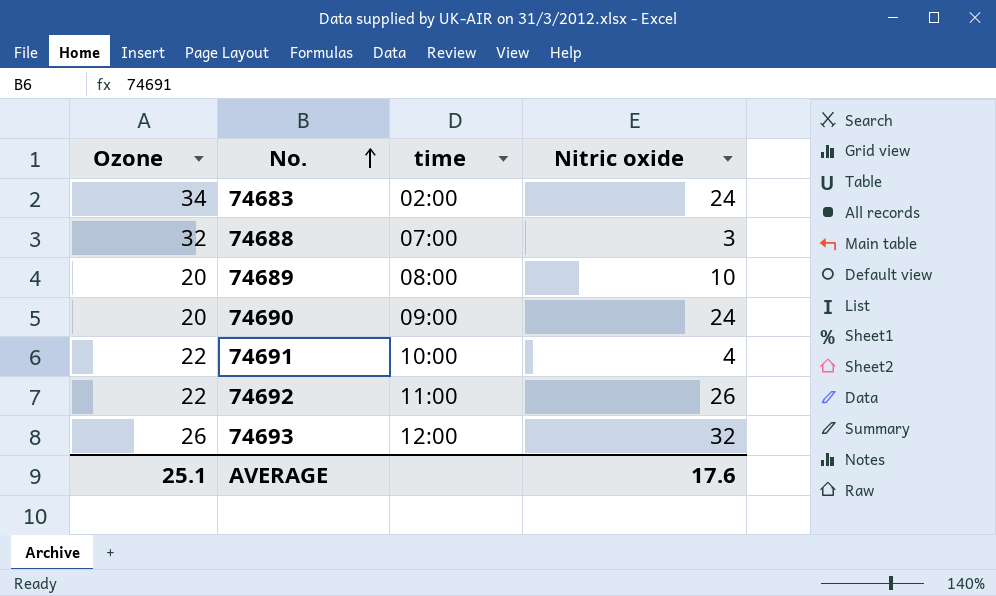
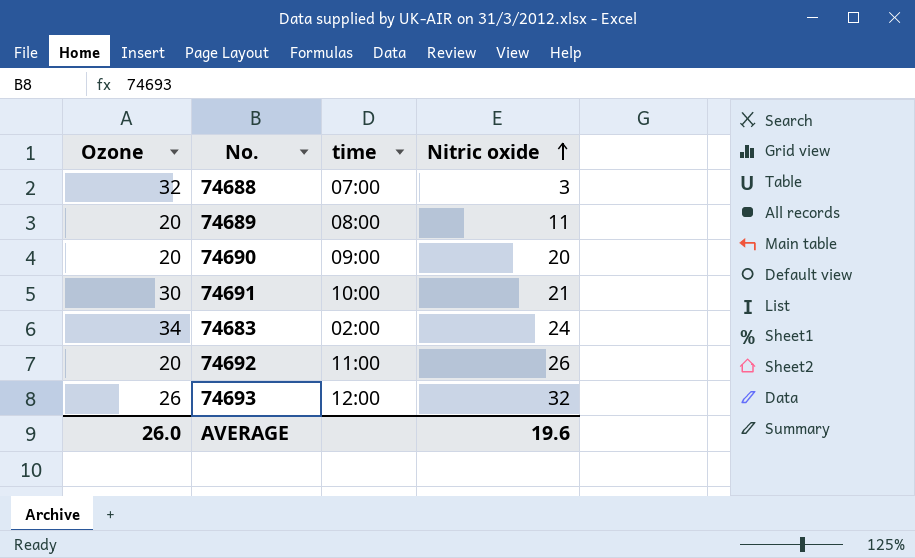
row order: No. ascending -> Nitric oxide ascending
74689 | Nitric oxide: 10 -> 11
74690 | Nitric oxide: 24 -> 20
74691 | Ozone: 22 -> 30
74691 | Nitric oxide: 4 -> 21
74692 | Ozone: 22 -> 20
AVERAGE | Ozone: 25.1 -> 26.0
AVERAGE | Nitric oxide: 17.6 -> 19.6

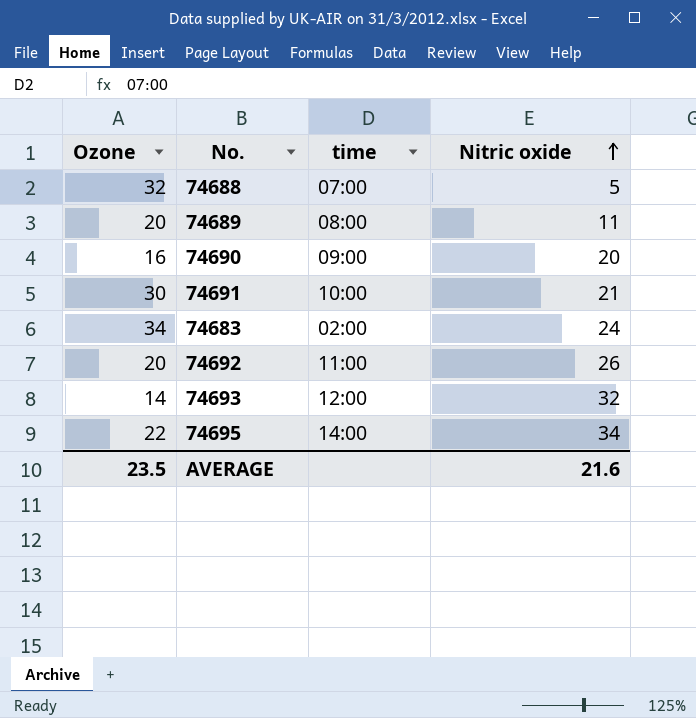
74688 | Nitric oxide: 3 -> 5
74690 | Ozone: 20 -> 16
74693 | Ozone: 26 -> 14
row 74695: none -> 22 | 14:00 | 34
AVERAGE | Ozone: 26.0 -> 23.5
AVERAGE | Nitric oxide: 19.6 -> 21.6

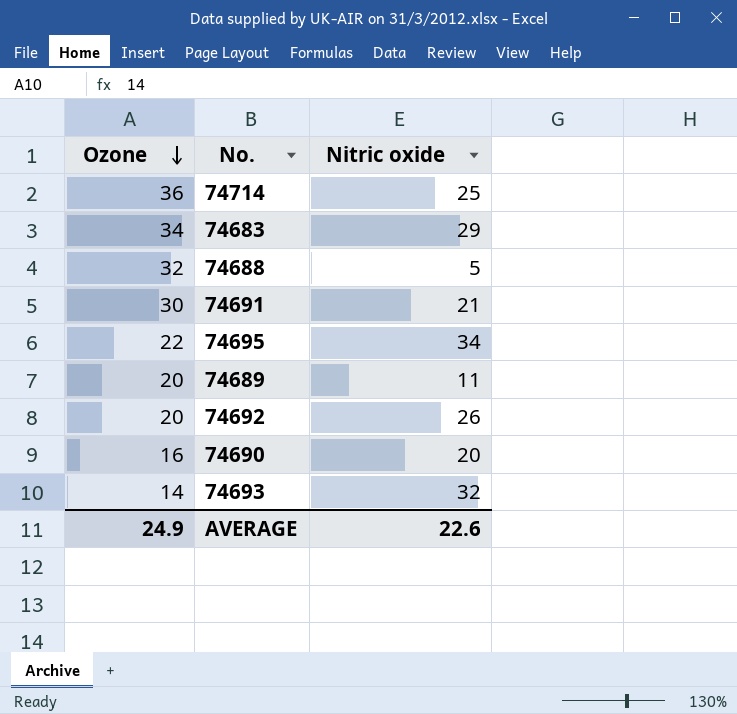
row order: Nitric oxide ascending -> Ozone descending
column time | position: 3 -> none
row 74714: none -> 36 | 25
74683 | Nitric oxide: 24 -> 29
AVERAGE | Ozone: 23.5 -> 24.9
AVERAGE | Nitric oxide: 21.6 -> 22.6

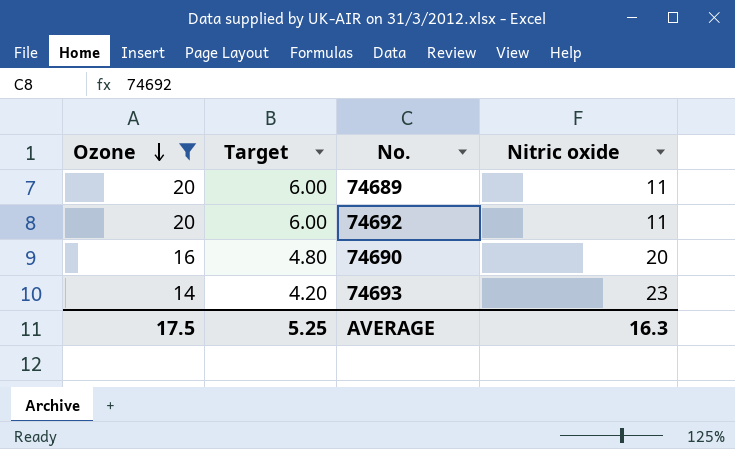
filter: none -> Ozone <= 20
column Target | formula: none -> [Ozone] * 0.3
74692 | Nitric oxide: 26 -> 11
74693 | Nitric oxide: 32 -> 23
AVERAGE | Ozone: 24.9 -> 17.5
AVERAGE | Nitric oxide: 22.6 -> 16.3

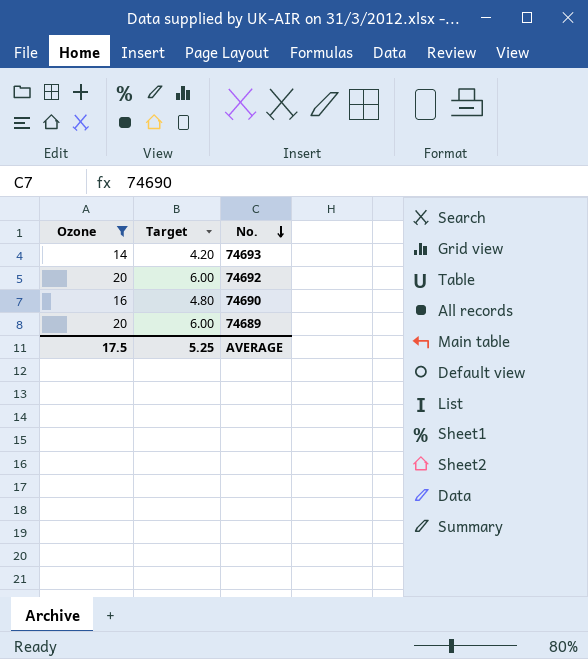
row order: Ozone descending -> No. descending
column Nitric oxide | position: 4 -> none

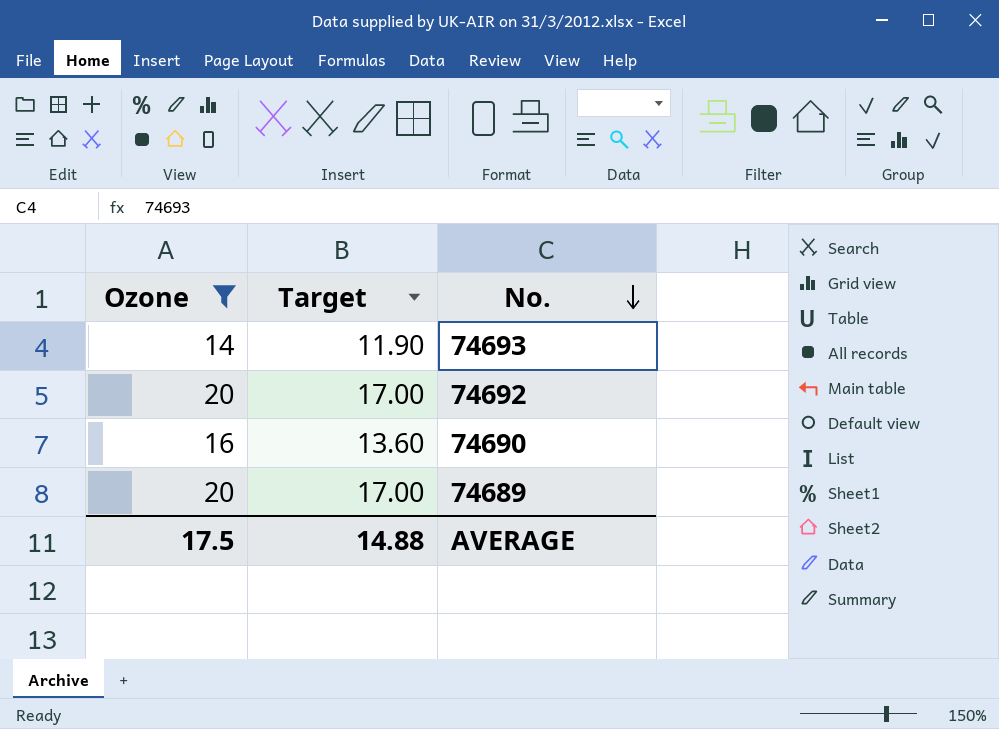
column Target | formula: [Ozone] * 0.3 -> [Ozone] * 0.85
AVERAGE | Target: 5.25 -> 14.88

